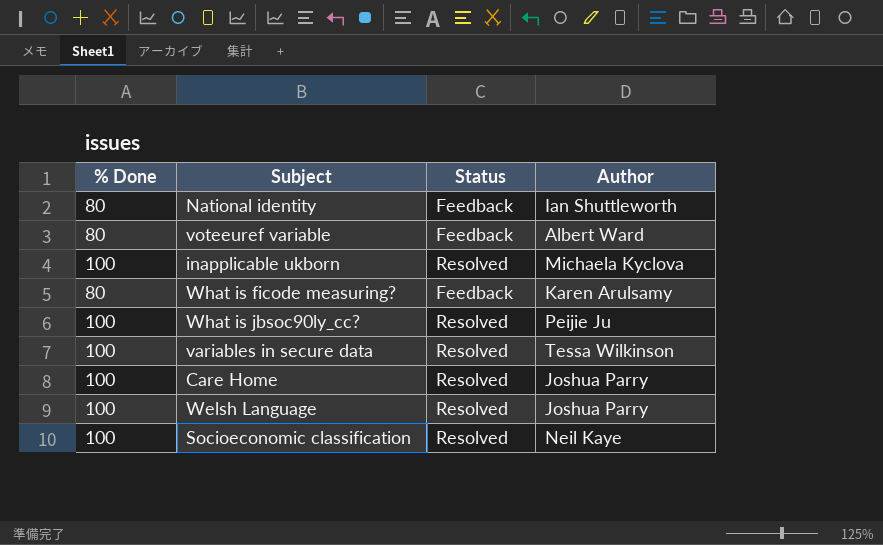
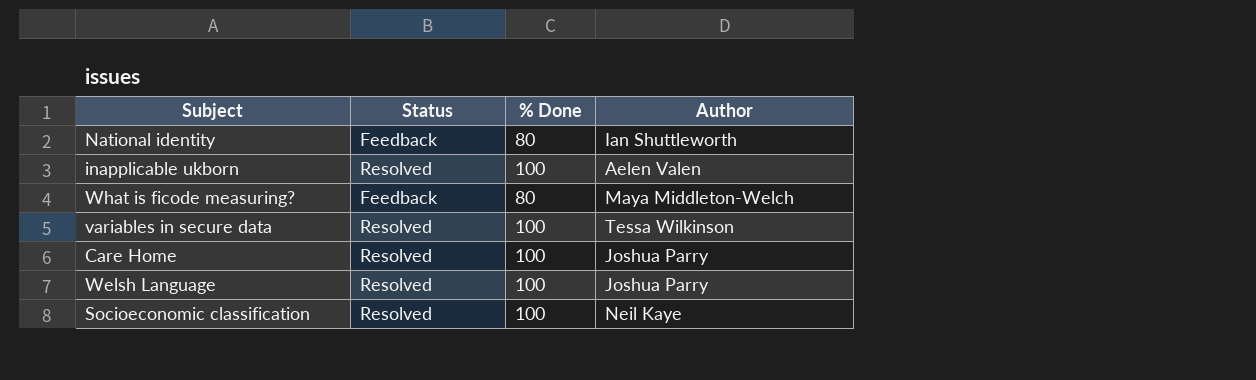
column % Done | position: 1 -> 3
row voteeuref variable: 80 | Feedback | Albert Ward -> none
row What is jbsoc90ly_cc?: 100 | Resolved | Peijie Ju -> none
inapplicable ukborn | Author: Michaela Kyclova -> Aelen Valen
What is ficode measuring? | Author: Karen Arulsamy -> Maya Middleton-Welch

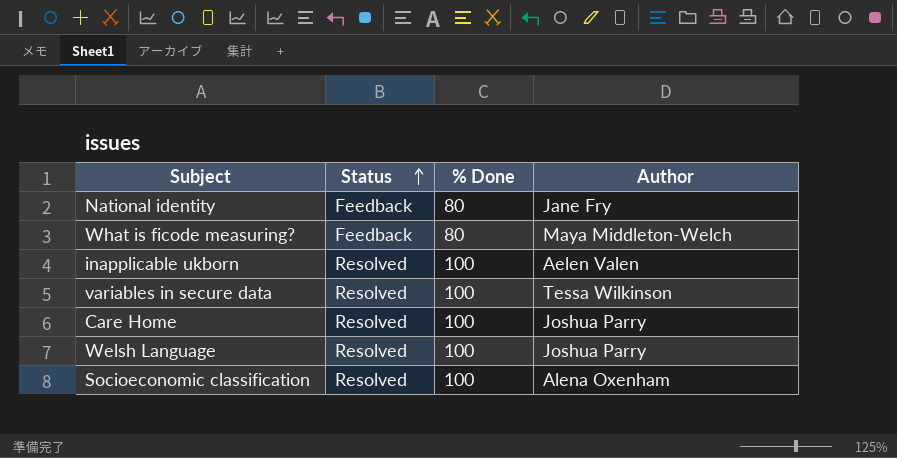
row order: none -> Status ascending
National identity | Author: Ian Shuttleworth -> Jane Fry
Socioeconomic classification | Author: Neil Kaye -> Alena Oxenham

